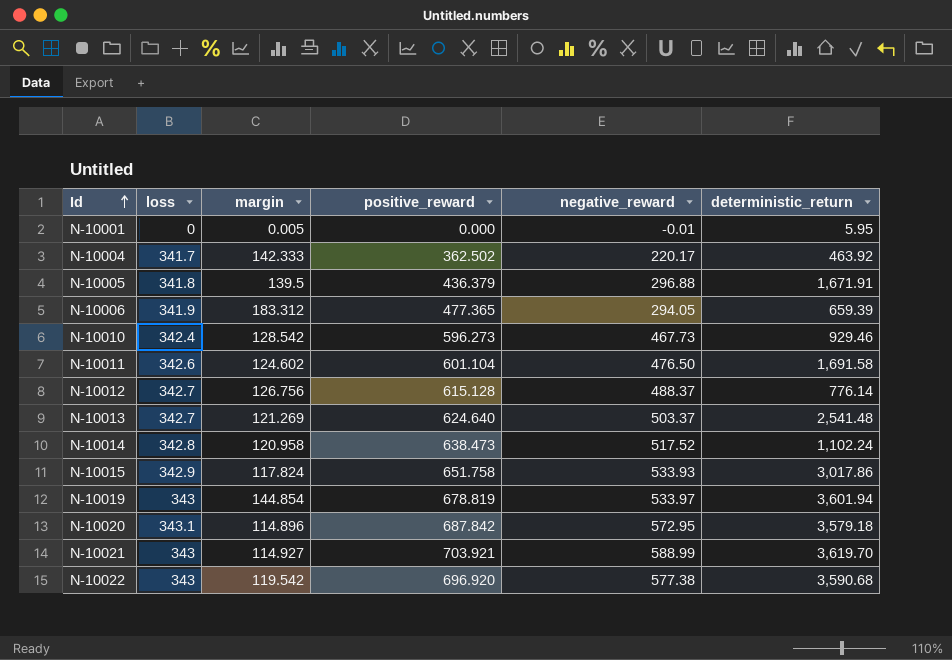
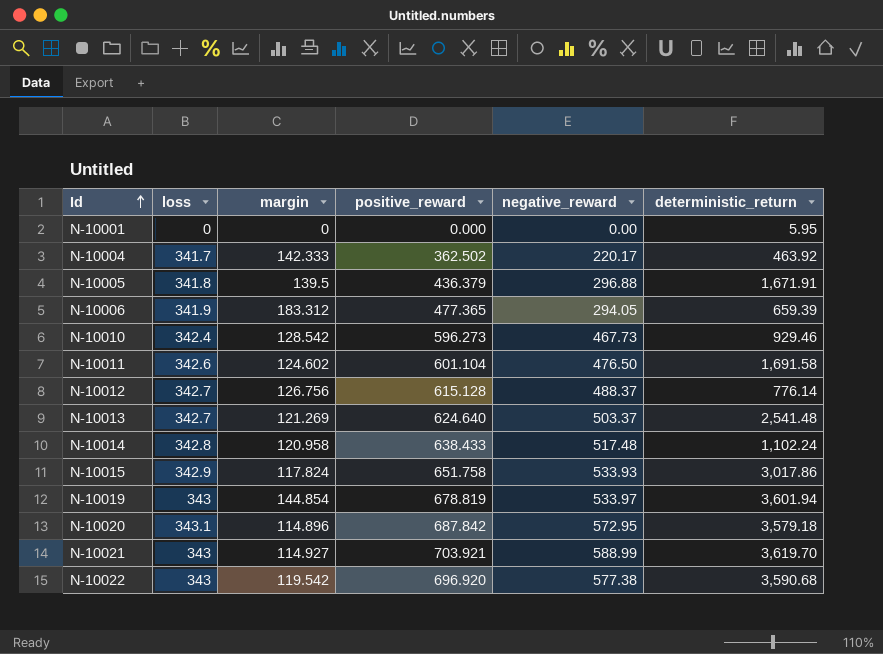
N-10001 | margin: 0.005 -> 0
N-10001 | negative_reward: -0.01 -> 0.00
N-10014 | positive_reward: 638.473 -> 638.433
N-10014 | negative_reward: 517.52 -> 517.48

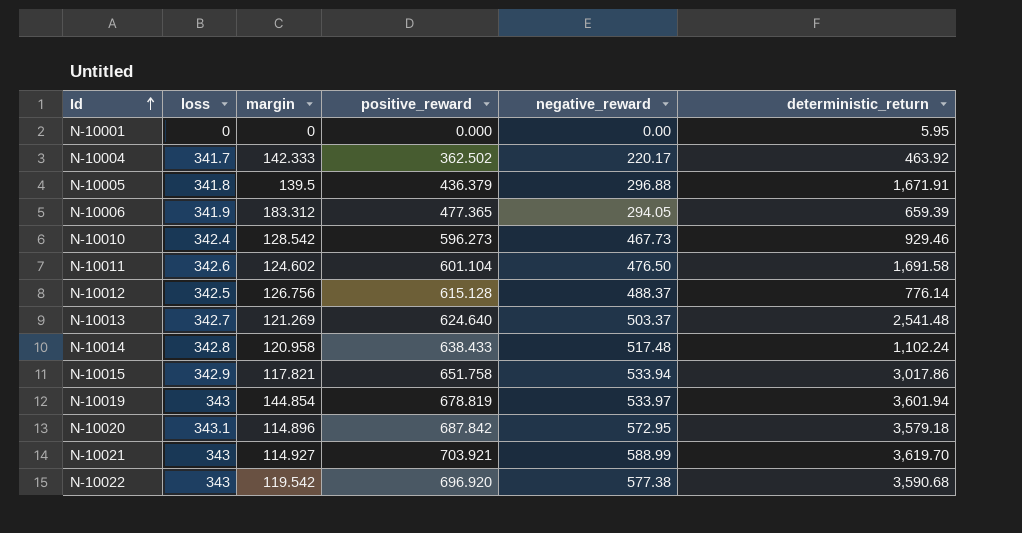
N-10012 | loss: 342.7 -> 342.5
N-10015 | margin: 117.824 -> 117.821
N-10015 | negative_reward: 533.93 -> 533.94

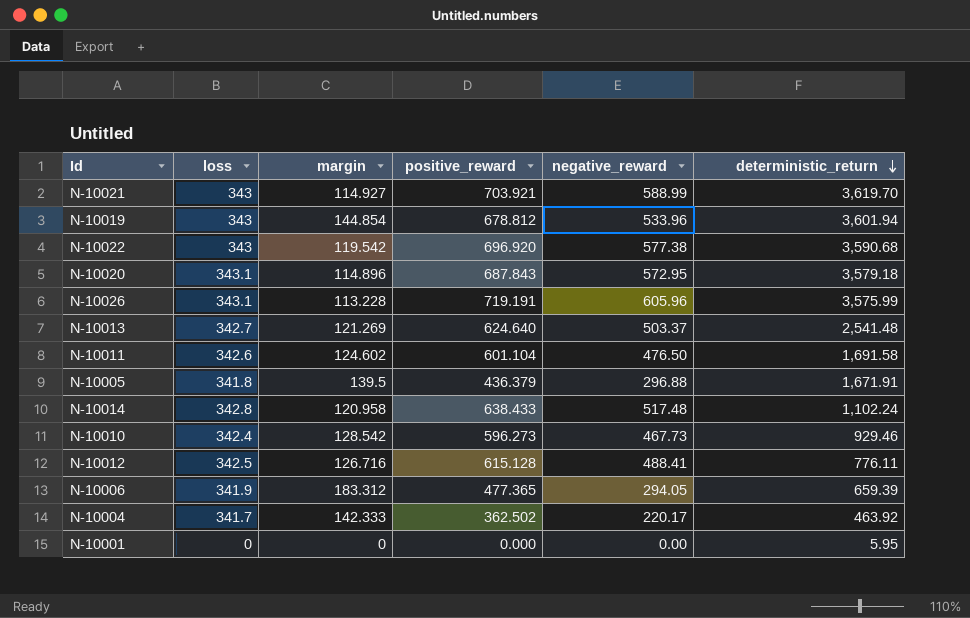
row order: Id ascending -> deterministic_return descending
row N-10015: 342.9 | 117.821 | 651.758 | 533.94 | 3,017.86 -> none
N-10019 | positive_reward: 678.819 -> 678.812
N-10019 | negative_reward: 533.97 -> 533.96
N-10020 | positive_reward: 687.842 -> 687.843
row N-10026: none -> 343.1 | 113.228 | 719.191 | 605.96 | 3,575.99
N-10012 | margin: 126.756 -> 126.716
N-10012 | negative_reward: 488.37 -> 488.41
N-10012 | deterministic_return: 776.14 -> 776.11

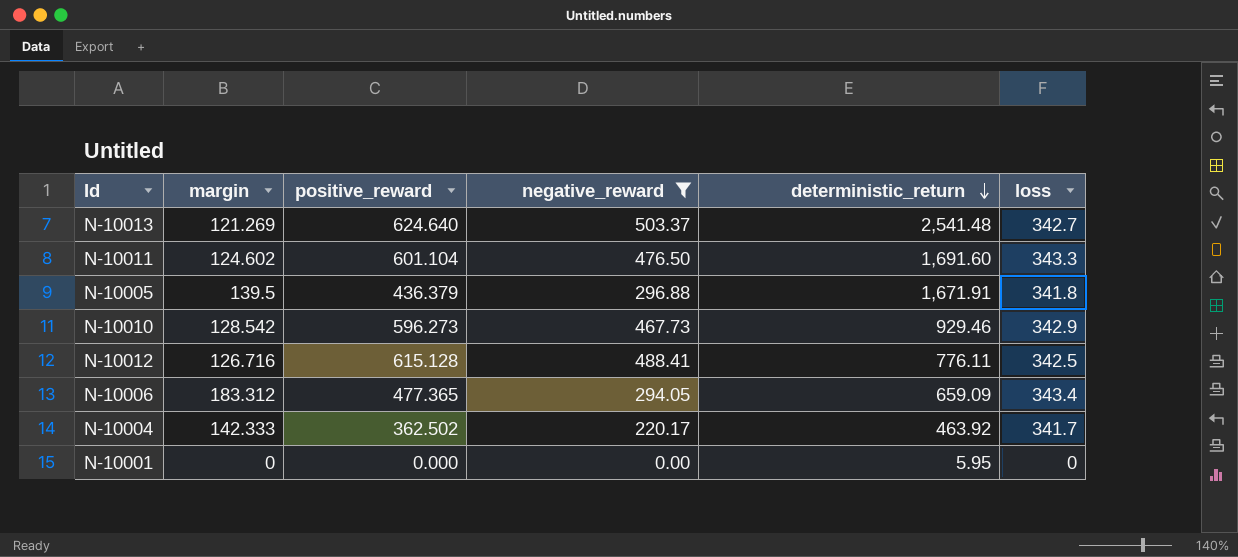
filter: none -> negative_reward <= 503.37
column loss | position: 2 -> 6
N-10011 | deterministic_return: 1,691.58 -> 1,691.60
N-10011 | loss: 342.6 -> 343.3
N-10010 | loss: 342.4 -> 342.9
N-10006 | deterministic_return: 659.39 -> 659.09
N-10006 | loss: 341.9 -> 343.4

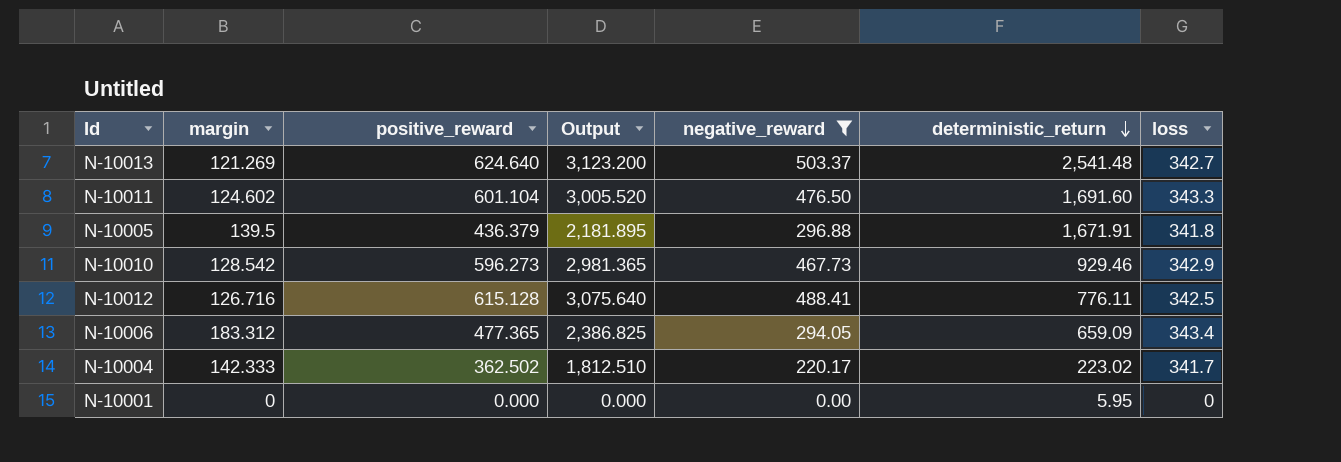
column Output | formula: none -> [positive_reward] * 5
N-10004 | deterministic_return: 463.92 -> 223.02

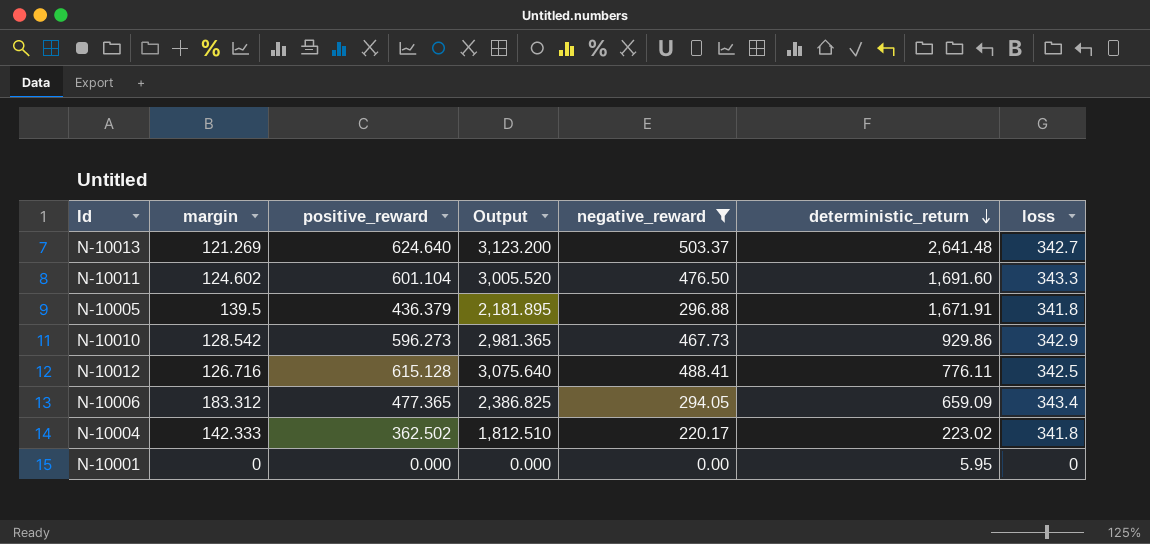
N-10013 | deterministic_return: 2,541.48 -> 2,641.48
N-10010 | deterministic_return: 929.46 -> 929.86
N-10004 | loss: 341.7 -> 341.8

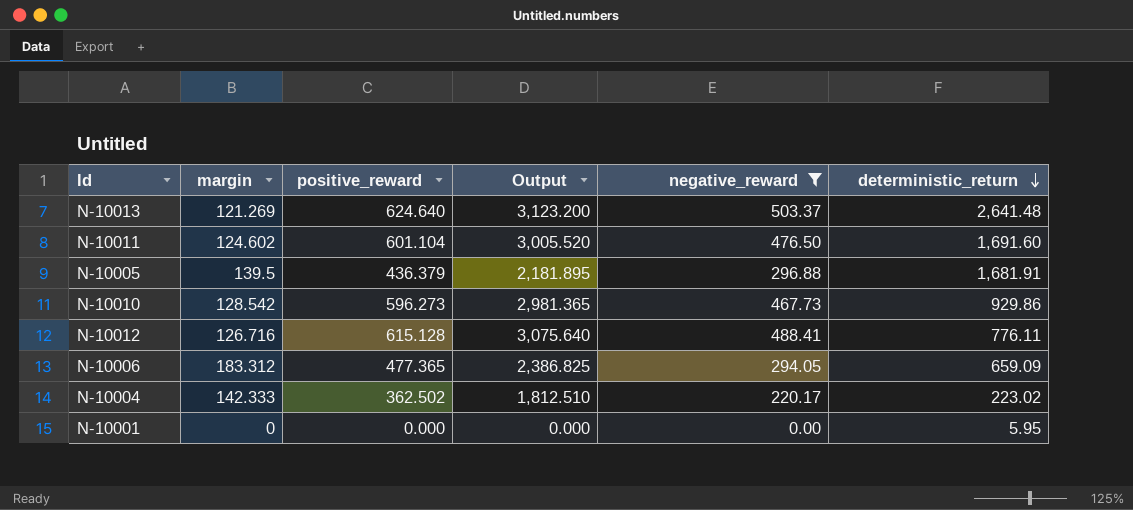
column loss | position: 7 -> none
N-10005 | deterministic_return: 1,671.91 -> 1,681.91

